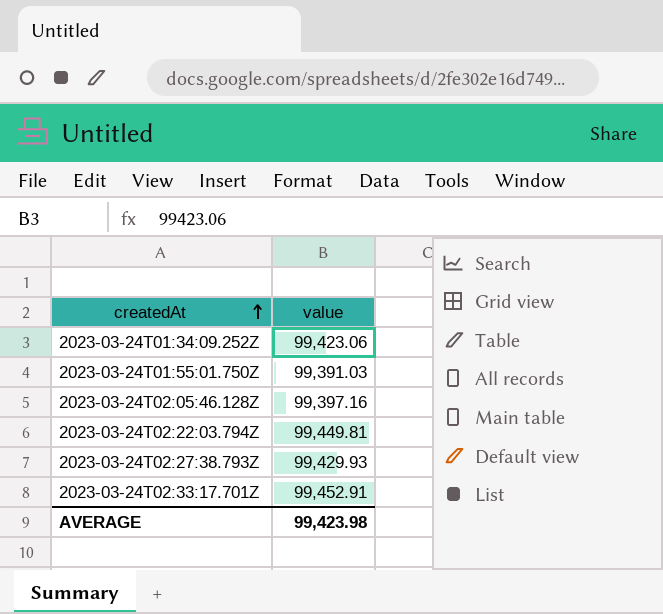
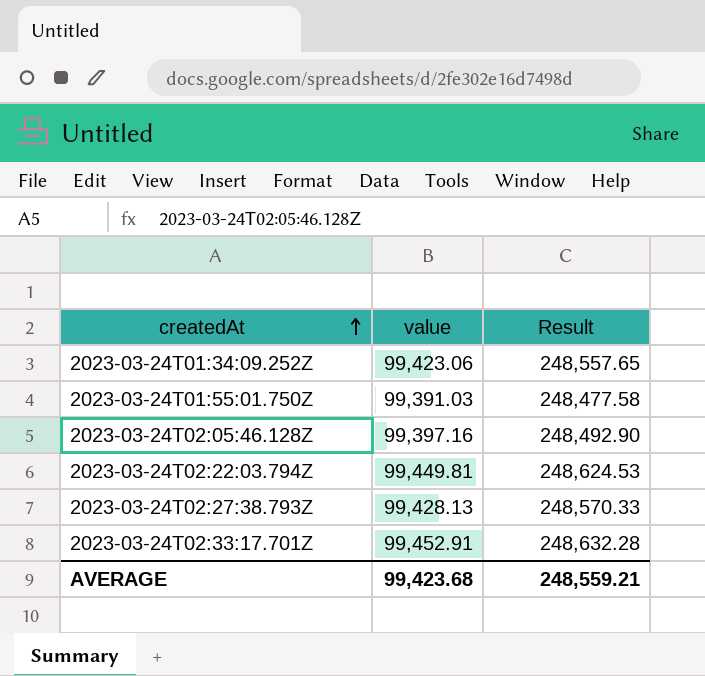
column Result | formula: none -> [value] * 2.5
2023-03-24T02:27:38.793Z | value: 99,429.93 -> 99,428.13
AVERAGE | value: 99,423.98 -> 99,423.68

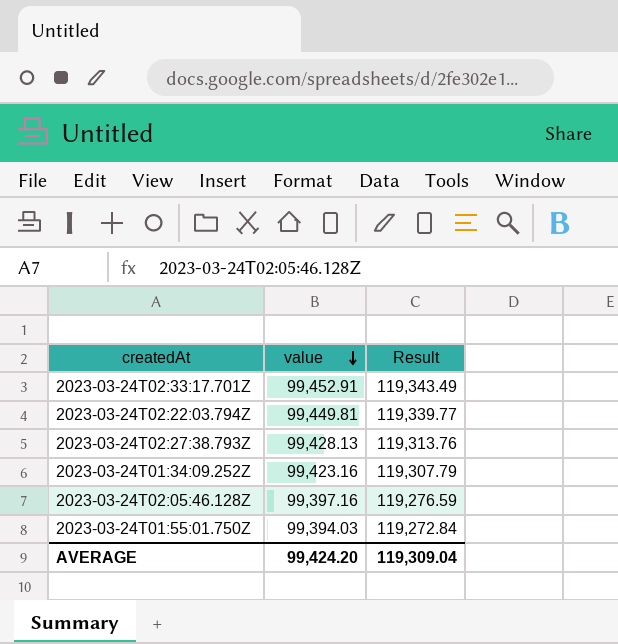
row order: createdAt ascending -> value descending
column Result | formula: [value] * 2.5 -> [value] * 1.2
2023-03-24T01:34:09.252Z | value: 99,423.06 -> 99,423.16
2023-03-24T01:55:01.750Z | value: 99,391.03 -> 99,394.03
AVERAGE | value: 99,423.68 -> 99,424.20
AVERAGE | Result: 248,559.21 -> 119,309.04

